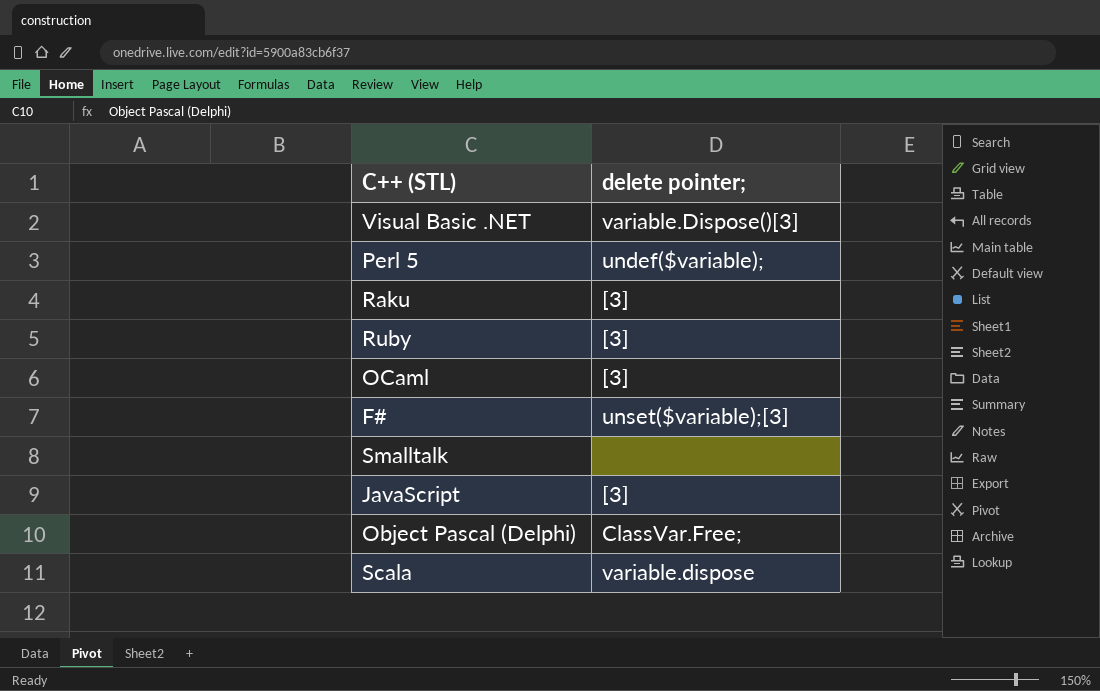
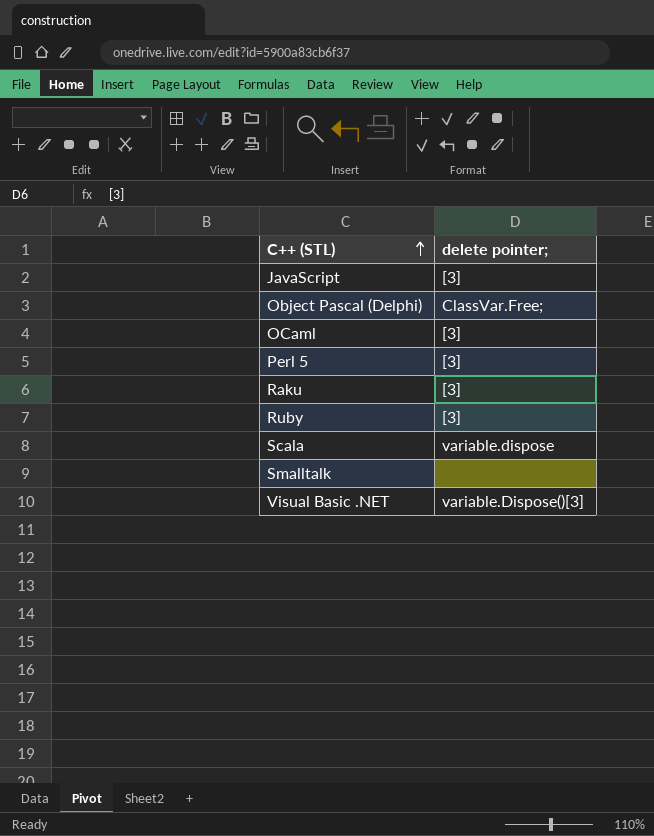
row order: none -> C++ (STL) ascending
row F#: unset($variable);[3] -> none
Perl 5 | delete pointer;: undef($variable); -> [3]

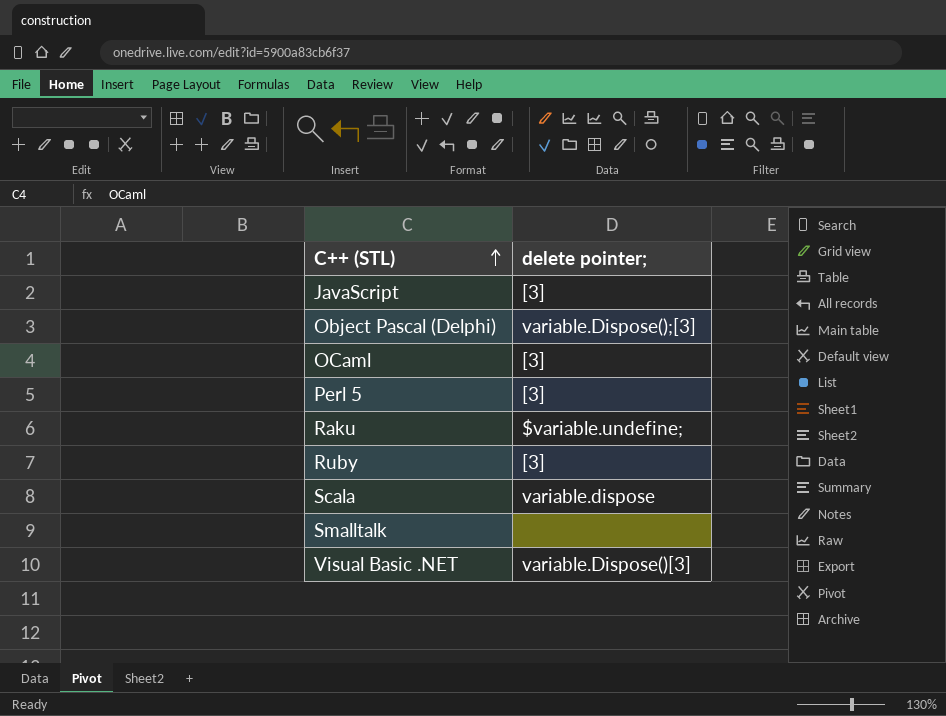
Object Pascal (Delphi) | delete pointer;: ClassVar.Free; -> variable.Dispose();[3]
Raku | delete pointer;: [3] -> $variable.undefine;

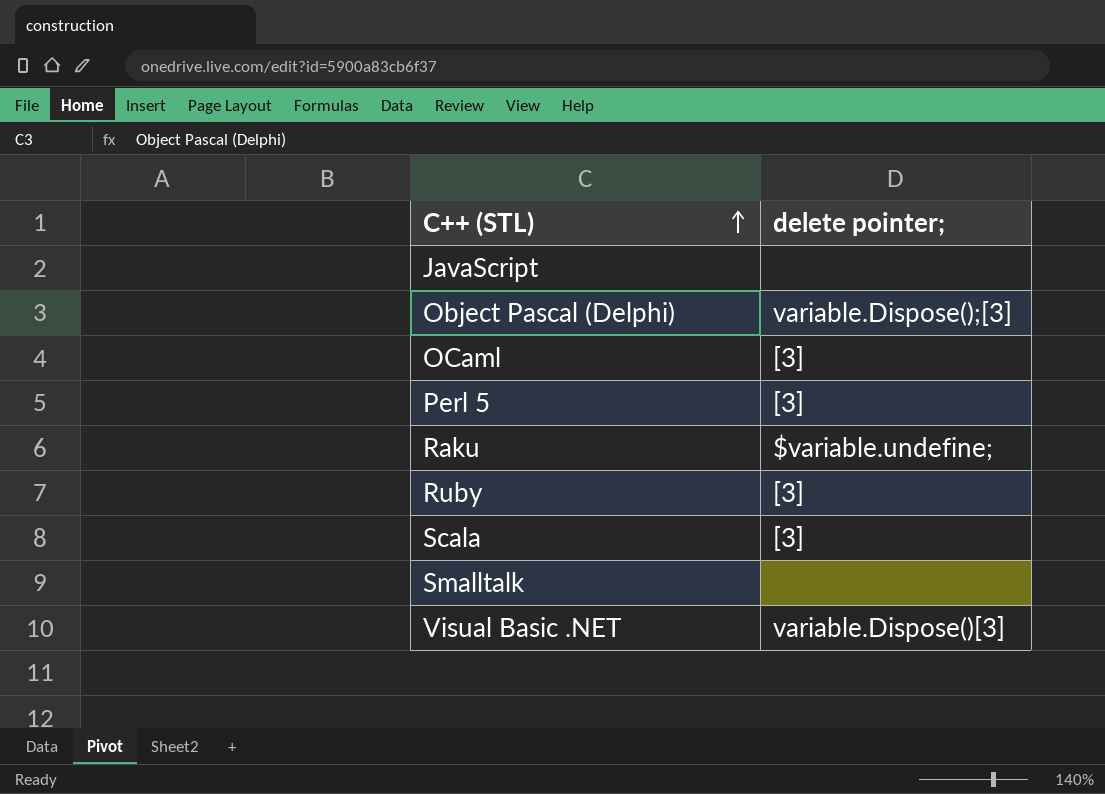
JavaScript | delete pointer;: [3] -> none
Scala | delete pointer;: variable.dispose -> [3]

